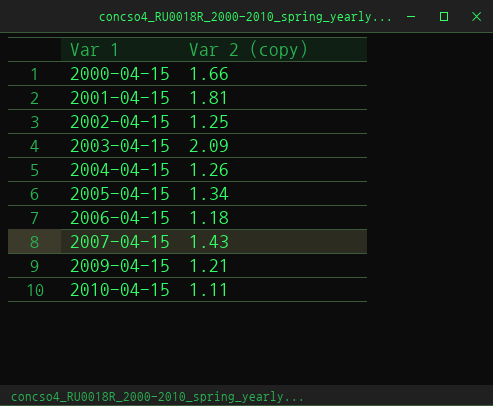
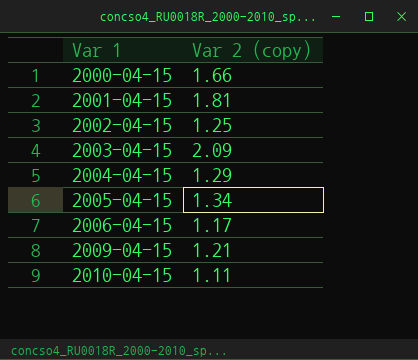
row 2007-04-15: 1.43 -> none
2004-04-15 | Var 2 (copy): 1.26 -> 1.29
2006-04-15 | Var 2 (copy): 1.18 -> 1.17

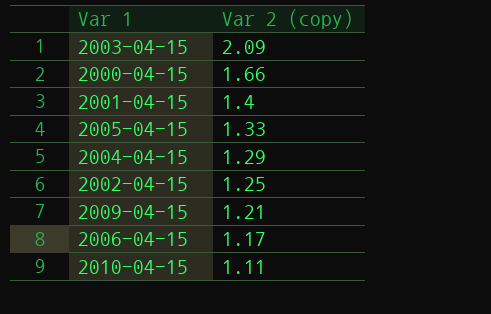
row order: Var 1 ascending -> Var 2 (copy) descending
2001-04-15 | Var 2 (copy): 1.81 -> 1.4
2005-04-15 | Var 2 (copy): 1.34 -> 1.33

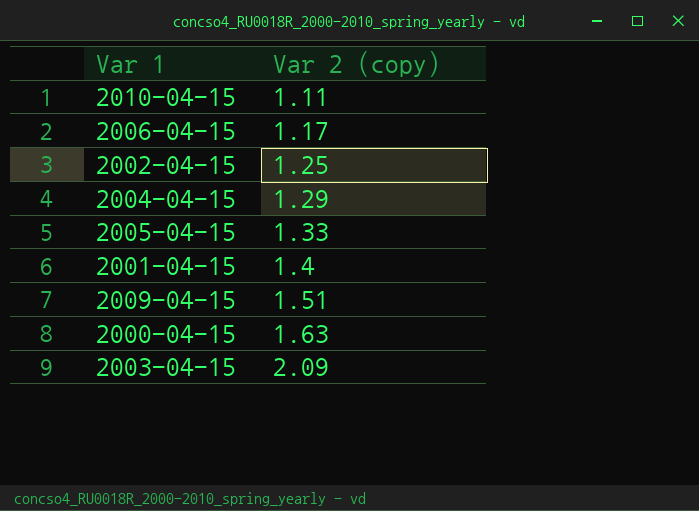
row order: Var 2 (copy) descending -> Var 2 (copy) ascending
2009-04-15 | Var 2 (copy): 1.21 -> 1.51
2000-04-15 | Var 2 (copy): 1.66 -> 1.63

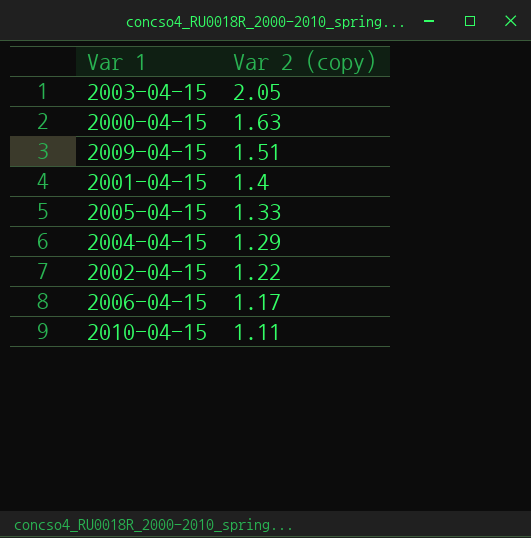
row order: Var 2 (copy) ascending -> Var 2 (copy) descending
2003-04-15 | Var 2 (copy): 2.09 -> 2.05
2002-04-15 | Var 2 (copy): 1.25 -> 1.22

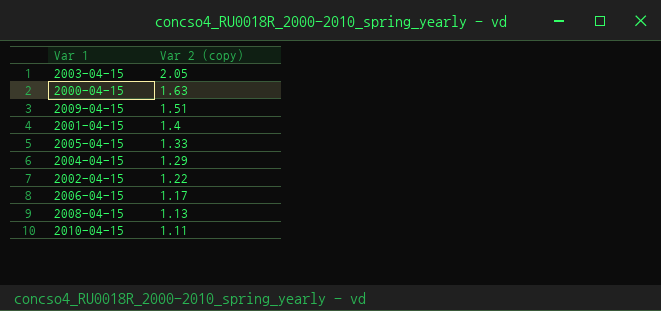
row 2008-04-15: none -> 1.13

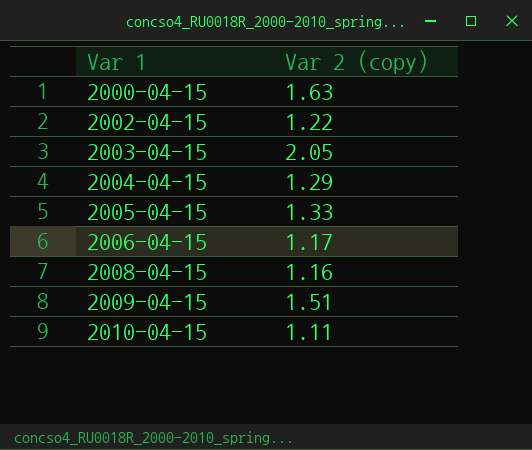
row order: Var 2 (copy) descending -> Var 1 ascending
row 2001-04-15: 1.4 -> none
2008-04-15 | Var 2 (copy): 1.13 -> 1.16

